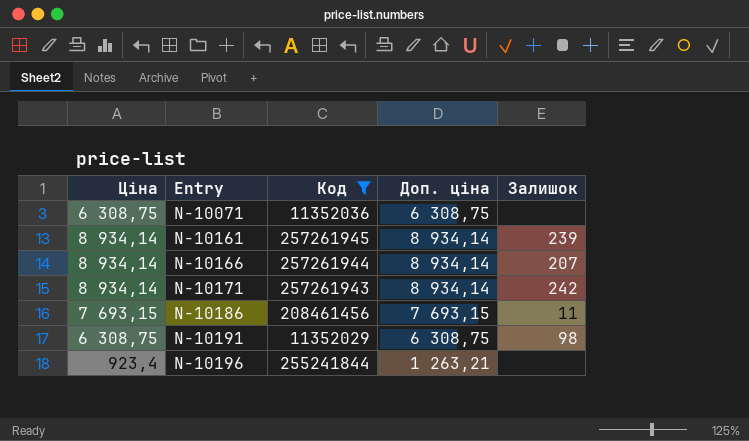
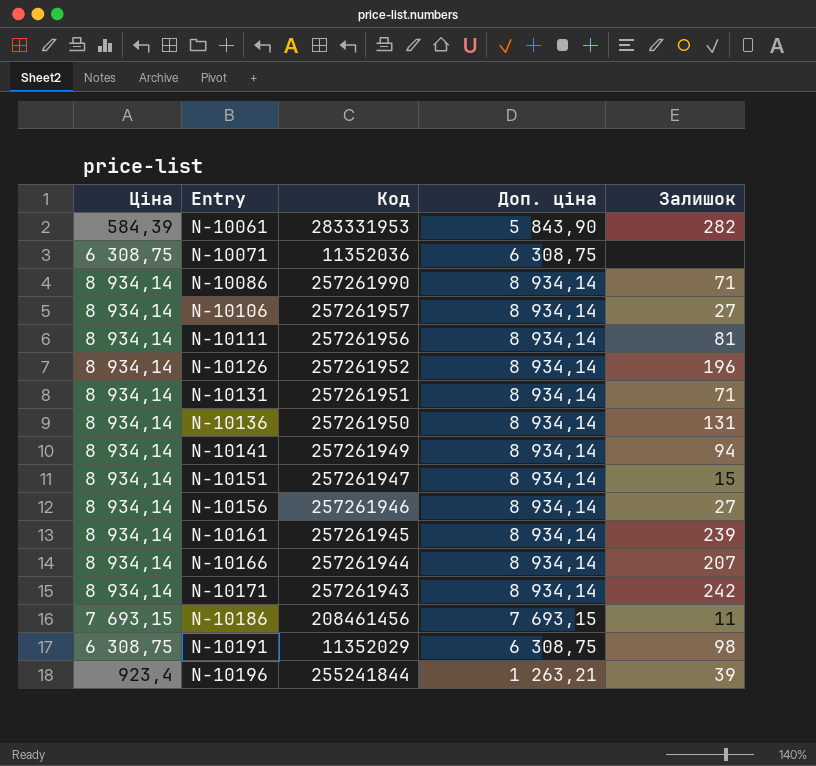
filter: Код <= 257261945 -> none
N-10196 | Залишок: none -> 39

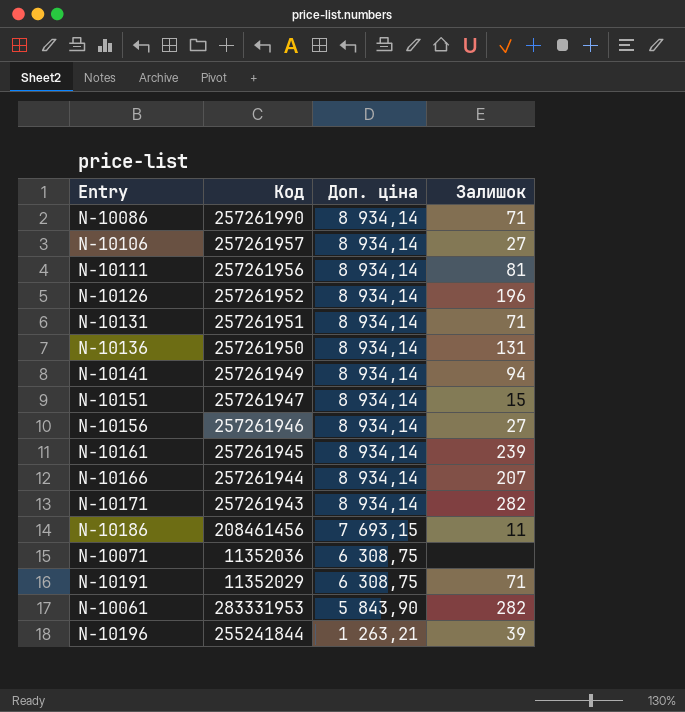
row order: Entry ascending -> Доп. ціна descending
column Ціна | position: 1 -> none
N-10171 | Залишок: 242 -> 282
N-10191 | Залишок: 98 -> 71

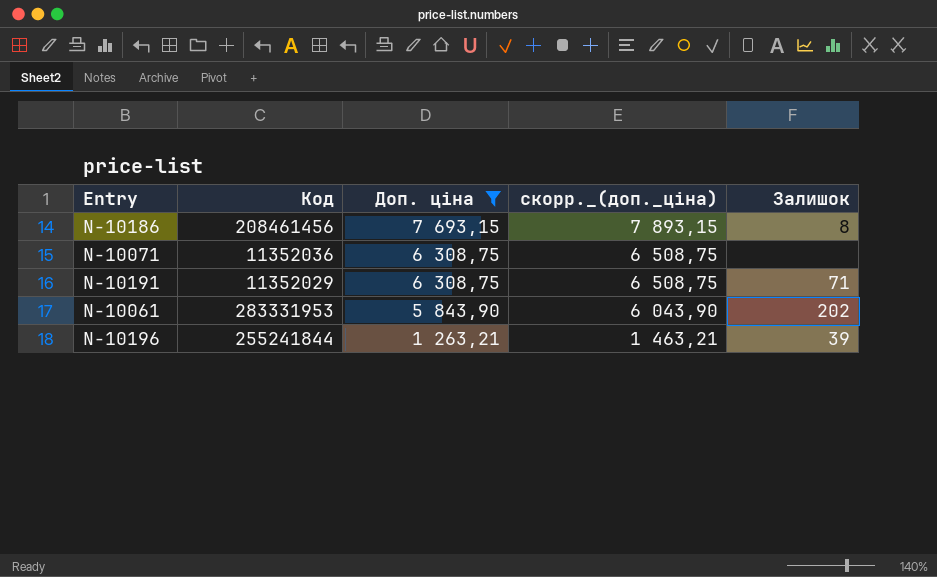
filter: none -> Доп. ціна != 8 934,14
column скорр._(доп._ціна) | formula: none -> [Доп. ціна] + 200
N-10186 | Залишок: 11 -> 8
N-10061 | Залишок: 282 -> 202

